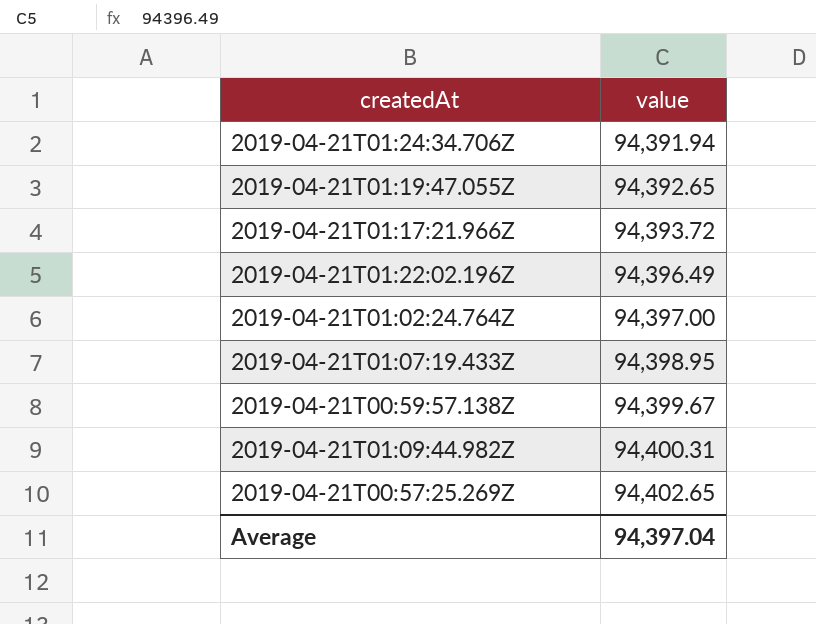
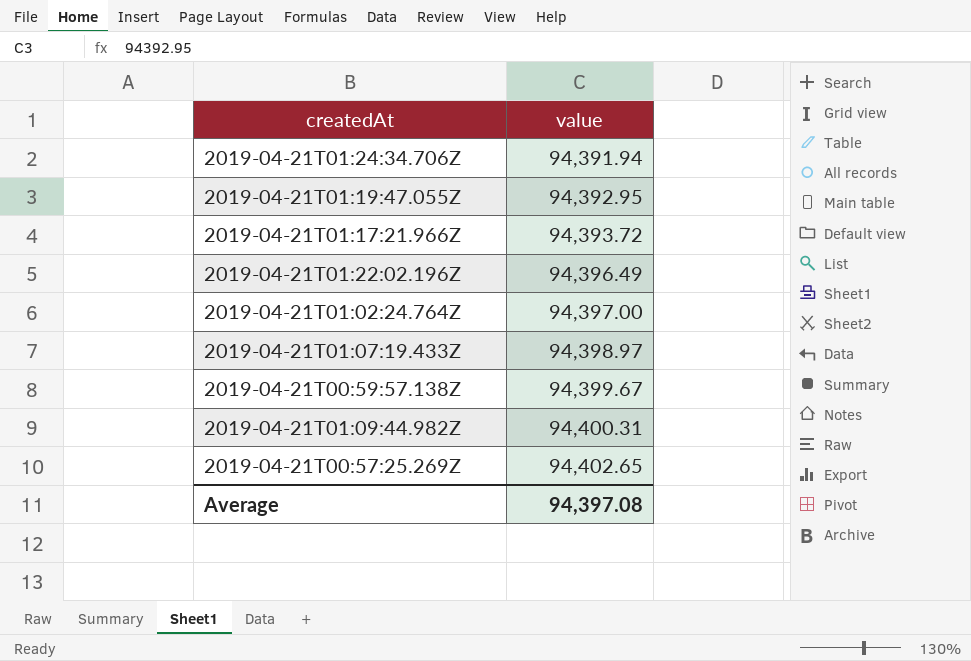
2019-04-21T01:19:47.055Z | value: 94,392.65 -> 94,392.95
2019-04-21T01:07:19.433Z | value: 94,398.95 -> 94,398.97
Average | value: 94,397.04 -> 94,397.08

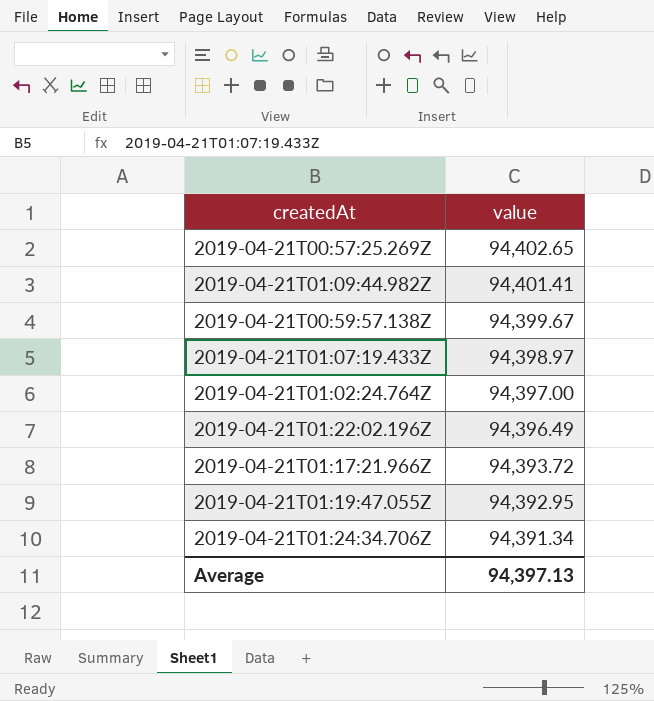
row order: value ascending -> value descending
2019-04-21T01:09:44.982Z | value: 94,400.31 -> 94,401.41
2019-04-21T01:24:34.706Z | value: 94,391.94 -> 94,391.34
Average | value: 94,397.08 -> 94,397.13

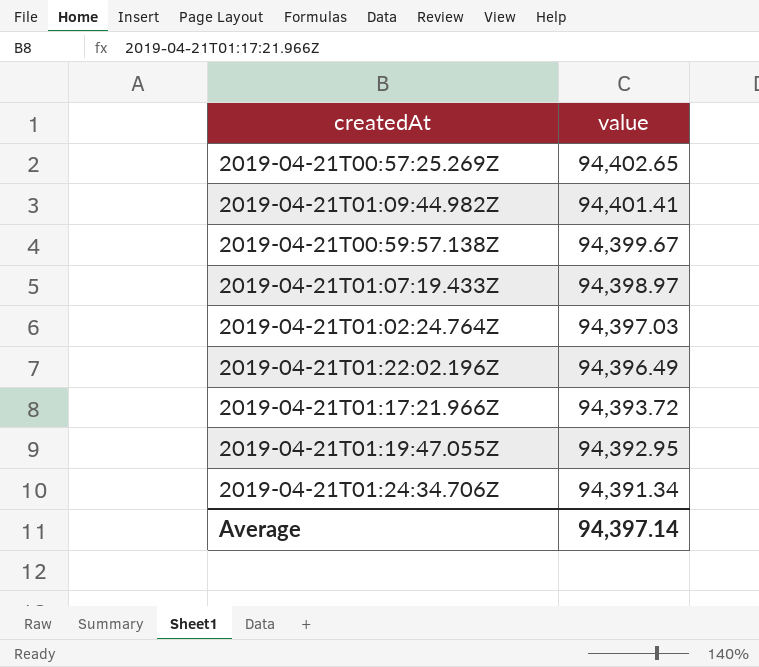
2019-04-21T01:02:24.764Z | value: 94,397.00 -> 94,397.03
Average | value: 94,397.13 -> 94,397.14

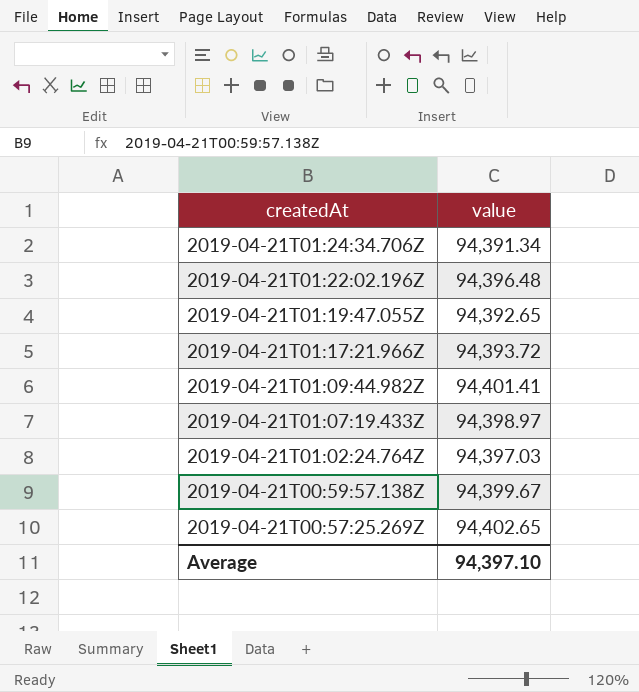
row order: value descending -> createdAt descending
2019-04-21T01:22:02.196Z | value: 94,396.49 -> 94,396.48
2019-04-21T01:19:47.055Z | value: 94,392.95 -> 94,392.65
Average | value: 94,397.14 -> 94,397.10

